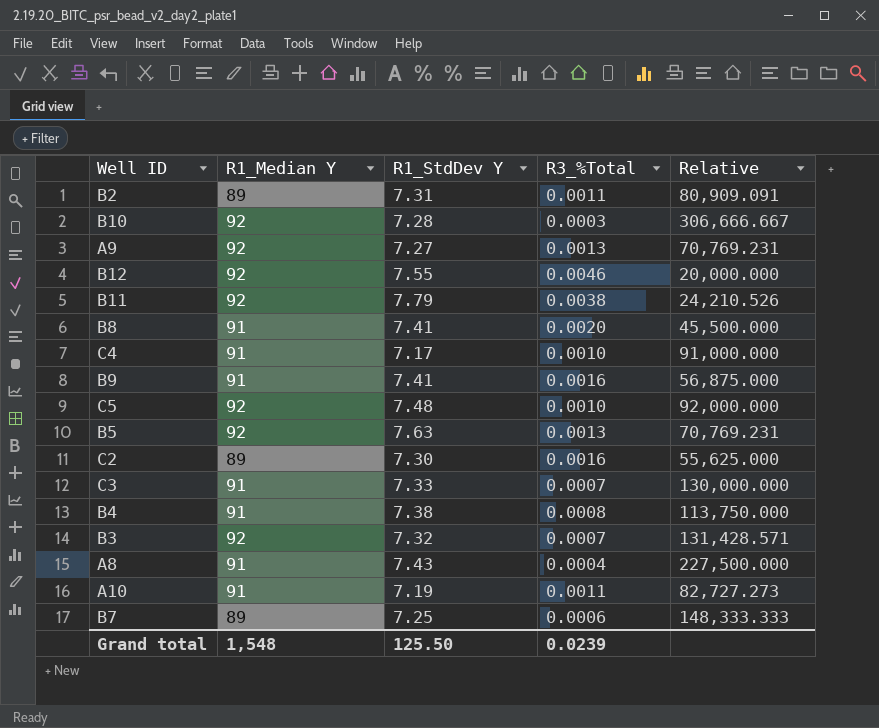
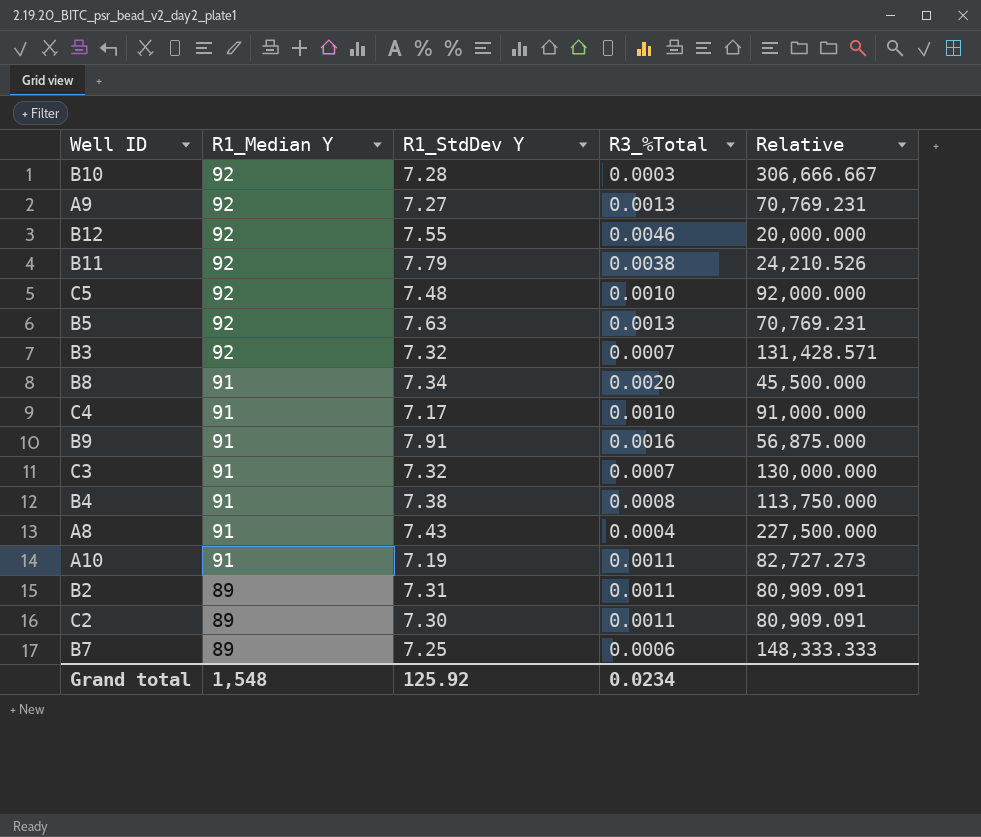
row order: none -> R1_Median Y descending
B8 | R1_StdDev Y: 7.41 -> 7.34
B9 | R1_StdDev Y: 7.41 -> 7.91
C3 | R1_StdDev Y: 7.33 -> 7.32
C2 | R3_%Total: 0.0016 -> 0.0011
C2 | Relative: 55,625.000 -> 80,909.091
Grand total | R1_StdDev Y: 125.50 -> 125.92
Grand total | R3_%Total: 0.0239 -> 0.0234

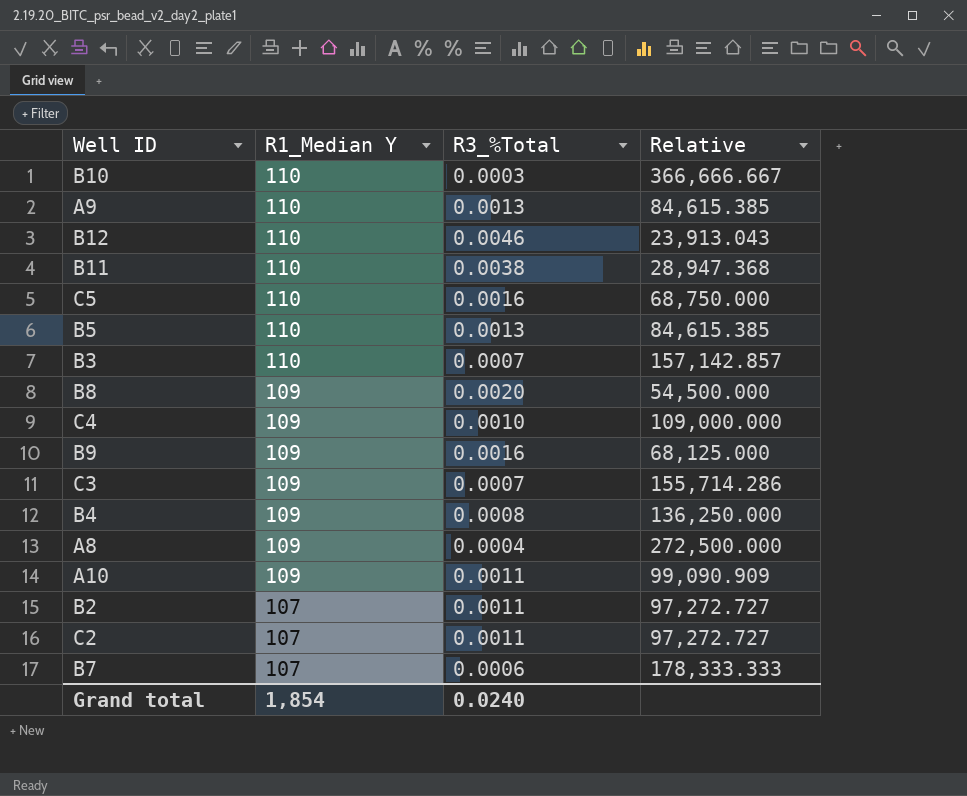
column R1_StdDev Y | position: 3 -> none
B10 | R1_Median Y: 92 -> 110
B10 | Relative: 306,666.667 -> 366,666.667
A9 | R1_Median Y: 92 -> 110
A9 | Relative: 70,769.231 -> 84,615.385
B12 | R1_Median Y: 92 -> 110
B12 | Relative: 20,000.000 -> 23,913.043
B11 | R1_Median Y: 92 -> 110
B11 | Relative: 24,210.526 -> 28,947.368
C5 | R1_Median Y: 92 -> 110
C5 | R3_%Total: 0.0010 -> 0.0016
C5 | Relative: 92,000.000 -> 68,750.000
B5 | R1_Median Y: 92 -> 110
B5 | Relative: 70,769.231 -> 84,615.385
B3 | R1_Median Y: 92 -> 110
B3 | Relative: 131,428.571 -> 157,142.857
B8 | R1_Median Y: 91 -> 109
B8 | Relative: 45,500.000 -> 54,500.000
C4 | R1_Median Y: 91 -> 109
C4 | Relative: 91,000.000 -> 109,000.000
B9 | R1_Median Y: 91 -> 109
B9 | Relative: 56,875.000 -> 68,125.000
C3 | R1_Median Y: 91 -> 109
C3 | Relative: 130,000.000 -> 155,714.286
B4 | R1_Median Y: 91 -> 109
B4 | Relative: 113,750.000 -> 136,250.000
A8 | R1_Median Y: 91 -> 109
A8 | Relative: 227,500.000 -> 272,500.000
A10 | R1_Median Y: 91 -> 109
A10 | Relative: 82,727.273 -> 99,090.909
B2 | R1_Median Y: 89 -> 107
B2 | Relative: 80,909.091 -> 97,272.727
C2 | R1_Median Y: 89 -> 107
C2 | Relative: 80,909.091 -> 97,272.727
B7 | R1_Median Y: 89 -> 107
B7 | Relative: 148,333.333 -> 178,333.333
Grand total | R1_Median Y: 1,548 -> 1,854
Grand total | R3_%Total: 0.0234 -> 0.0240

